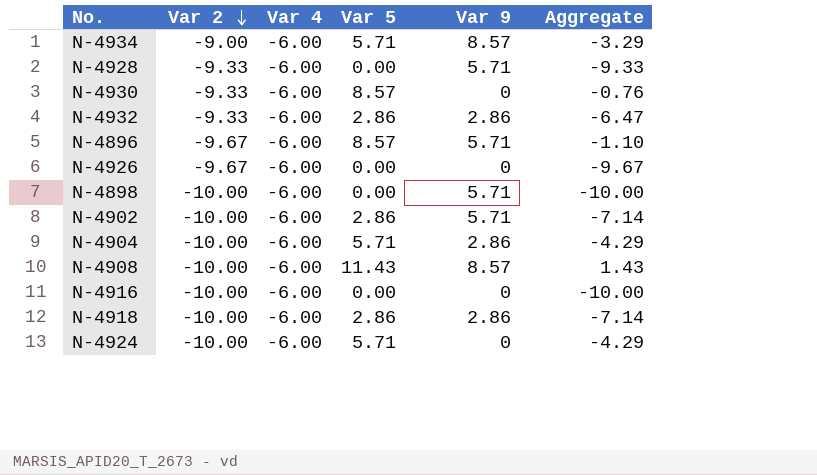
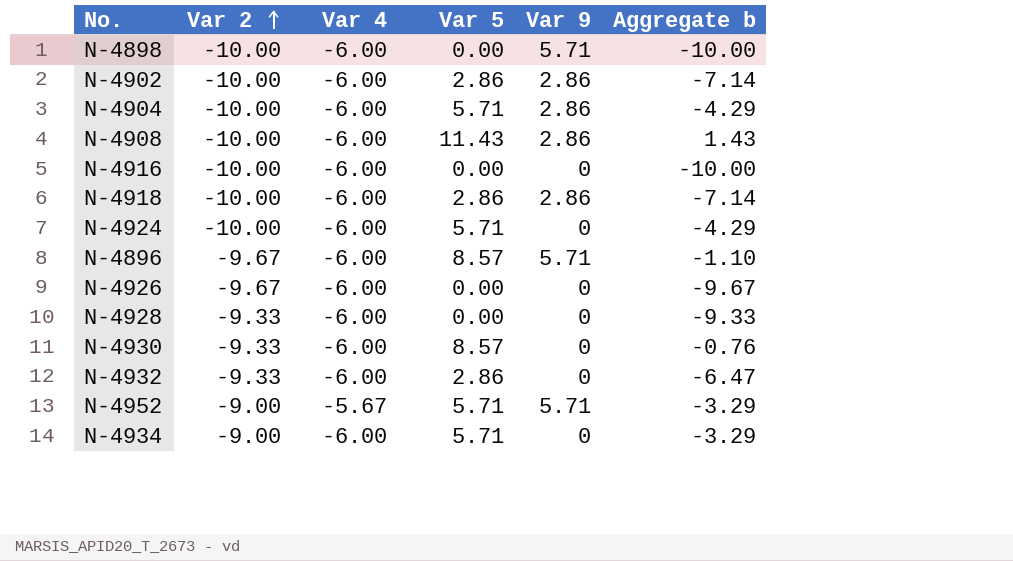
row order: Var 2 descending -> Var 2 ascending
column name: Aggregate -> Aggregate b
N-4902 | Var 9: 5.71 -> 2.86
N-4908 | Var 9: 8.57 -> 2.86
N-4928 | Var 9: 5.71 -> 0
N-4932 | Var 9: 2.86 -> 0
row N-4952: none -> -9.00 | -5.67 | 5.71 | 5.71 | -3.29
N-4934 | Var 9: 8.57 -> 0

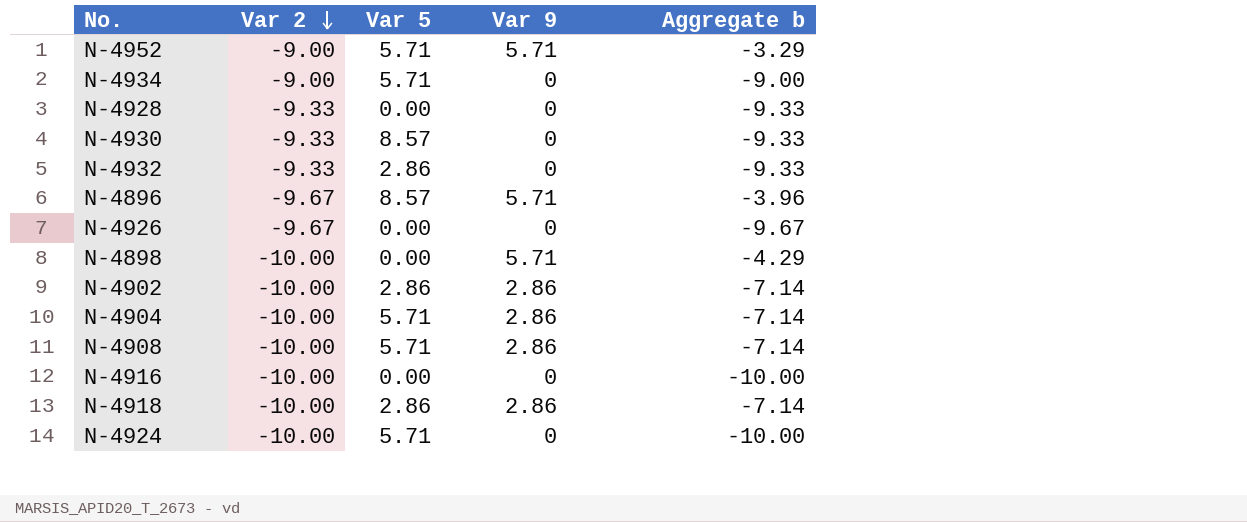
row order: Var 2 ascending -> Var 2 descending
column Var 4 | position: 3 -> none
column Aggregate b | formula: [Var 2] + [Var 5] -> [Var 2] + [Var 9]
N-4908 | Var 5: 11.43 -> 5.71

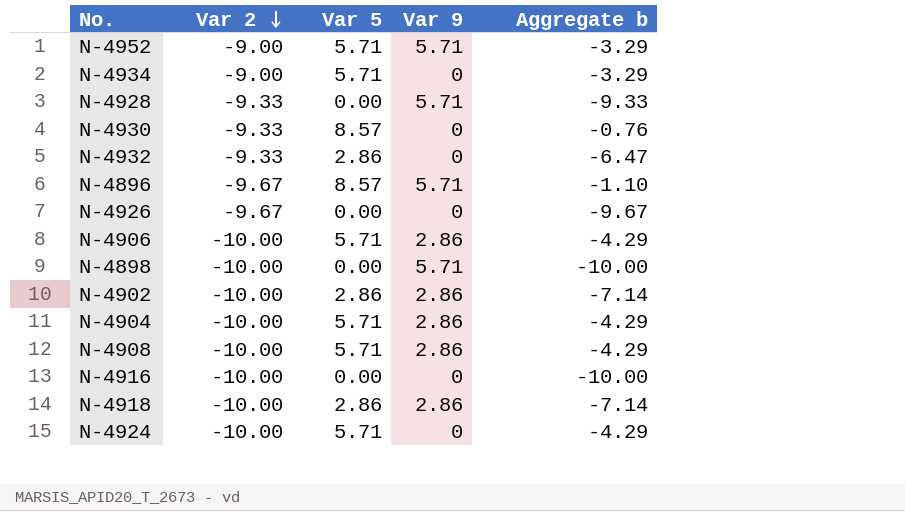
column Aggregate b | formula: [Var 2] + [Var 9] -> [Var 2] + [Var 5]
N-4928 | Var 9: 0 -> 5.71
row N-4906: none -> -10.00 | 5.71 | 2.86 | -4.29

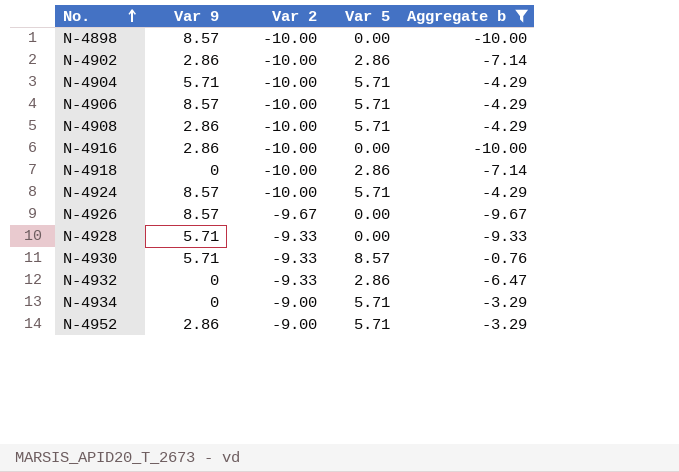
filter: none -> Aggregate b != -1.10
row order: Var 2 descending -> No. ascending
column Var 9 | position: 4 -> 2
N-4898 | Var 9: 5.71 -> 8.57
N-4904 | Var 9: 2.86 -> 5.71
N-4906 | Var 9: 2.86 -> 8.57
N-4916 | Var 9: 0 -> 2.86
N-4918 | Var 9: 2.86 -> 0
N-4924 | Var 9: 0 -> 8.57
N-4926 | Var 9: 0 -> 8.57
N-4930 | Var 9: 0 -> 5.71
N-4952 | Var 9: 5.71 -> 2.86

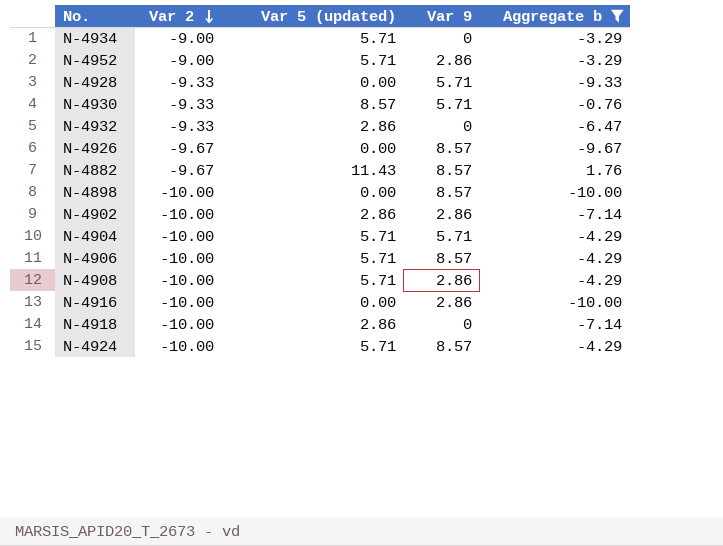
row order: No. ascending -> Var 2 descending
column name: Var 5 -> Var 5 (updated)
column Var 9 | position: 2 -> 4
row N-4882: none -> -9.67 | 11.43 | 8.57 | 1.76

